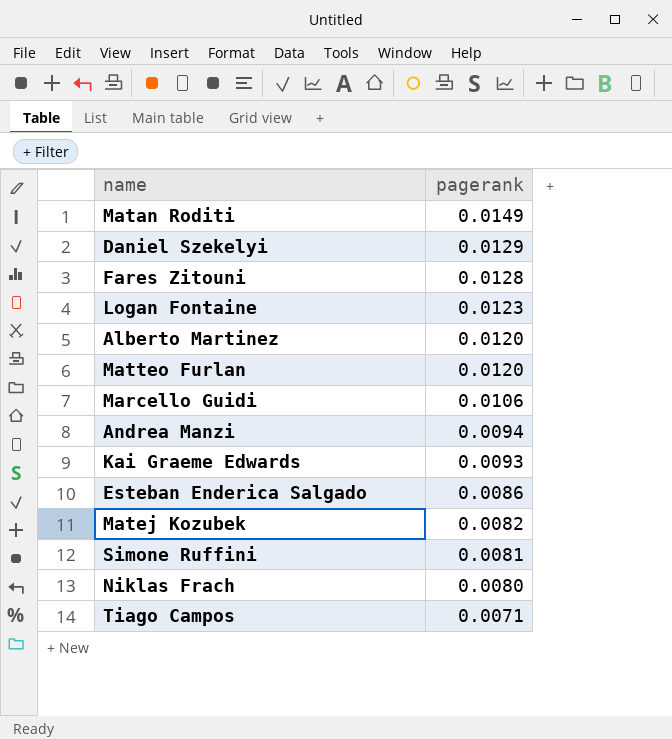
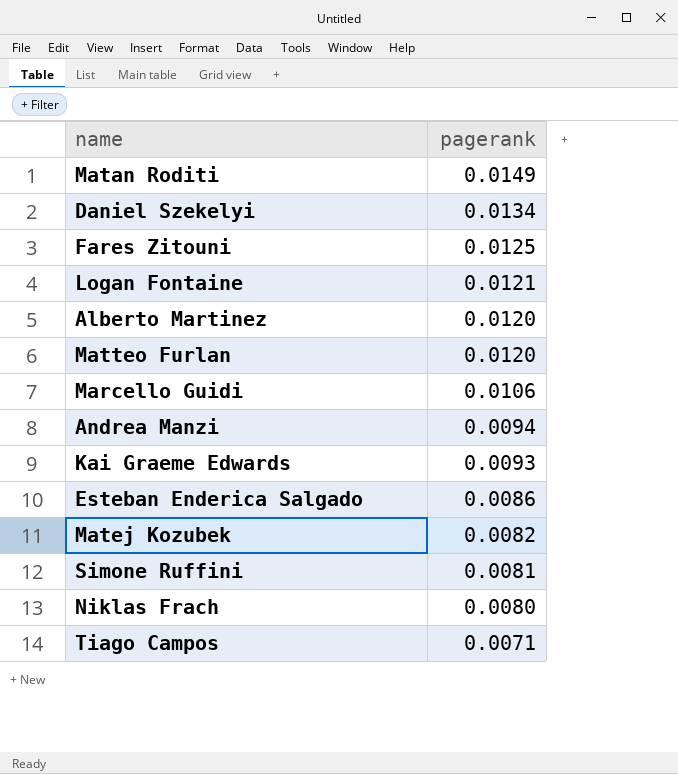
Daniel Szekelyi | pagerank: 0.0129 -> 0.0134
Fares Zitouni | pagerank: 0.0128 -> 0.0125
Logan Fontaine | pagerank: 0.0123 -> 0.0121

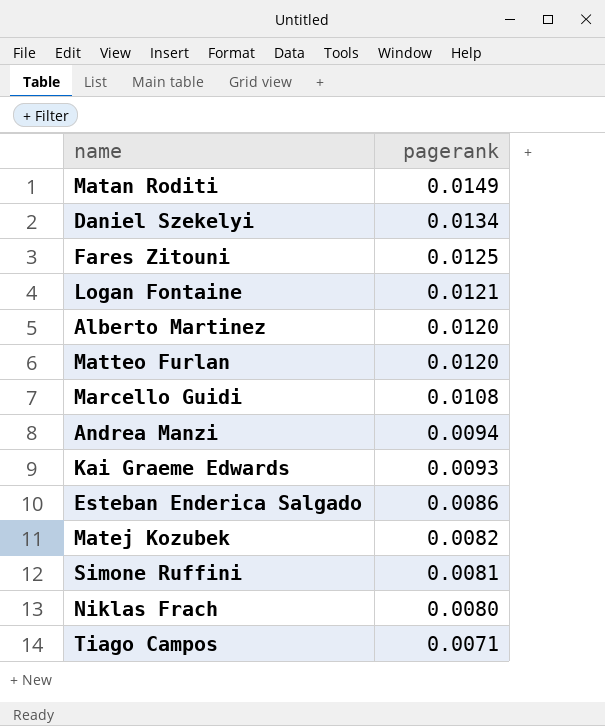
Marcello Guidi | pagerank: 0.0106 -> 0.0108

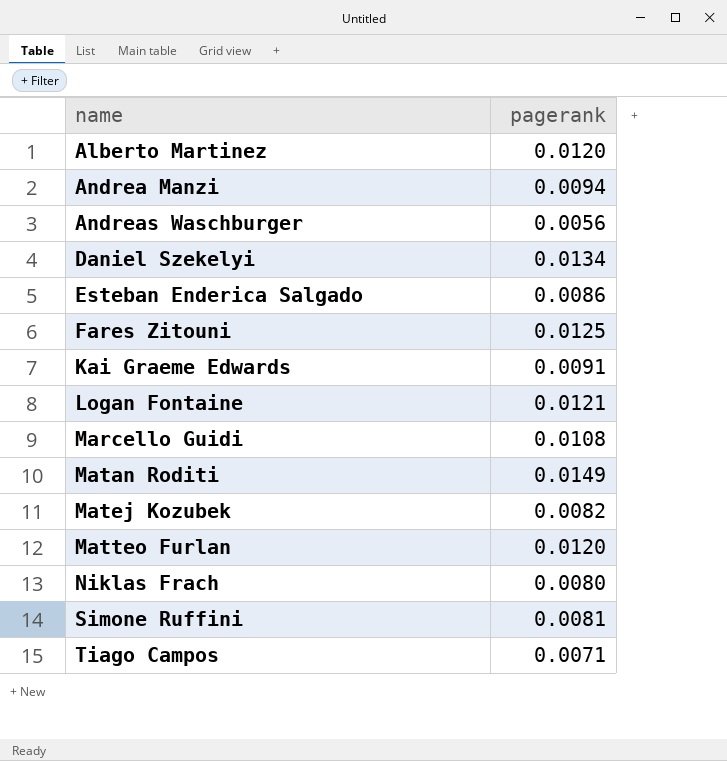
row order: pagerank descending -> name ascending
row Andreas Waschburger: none -> 0.0056
Kai Graeme Edwards | pagerank: 0.0093 -> 0.0091

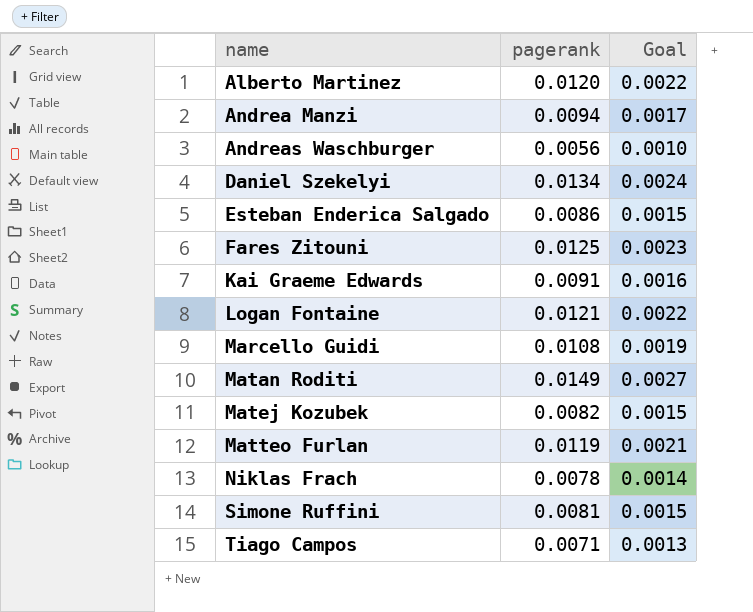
column Goal | formula: none -> [pagerank] * 0.18
Matteo Furlan | pagerank: 0.0120 -> 0.0119
Niklas Frach | pagerank: 0.0080 -> 0.0078

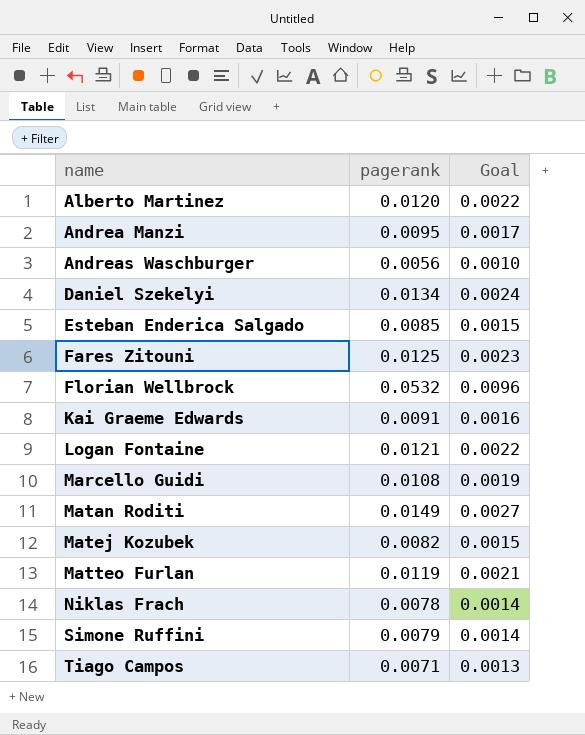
Andrea Manzi | pagerank: 0.0094 -> 0.0095
Esteban Enderica Salgado | pagerank: 0.0086 -> 0.0085
row Florian Wellbrock: none -> 0.0532 | 0.0096
Simone Ruffini | pagerank: 0.0081 -> 0.0079
Simone Ruffini | Goal: 0.0015 -> 0.0014

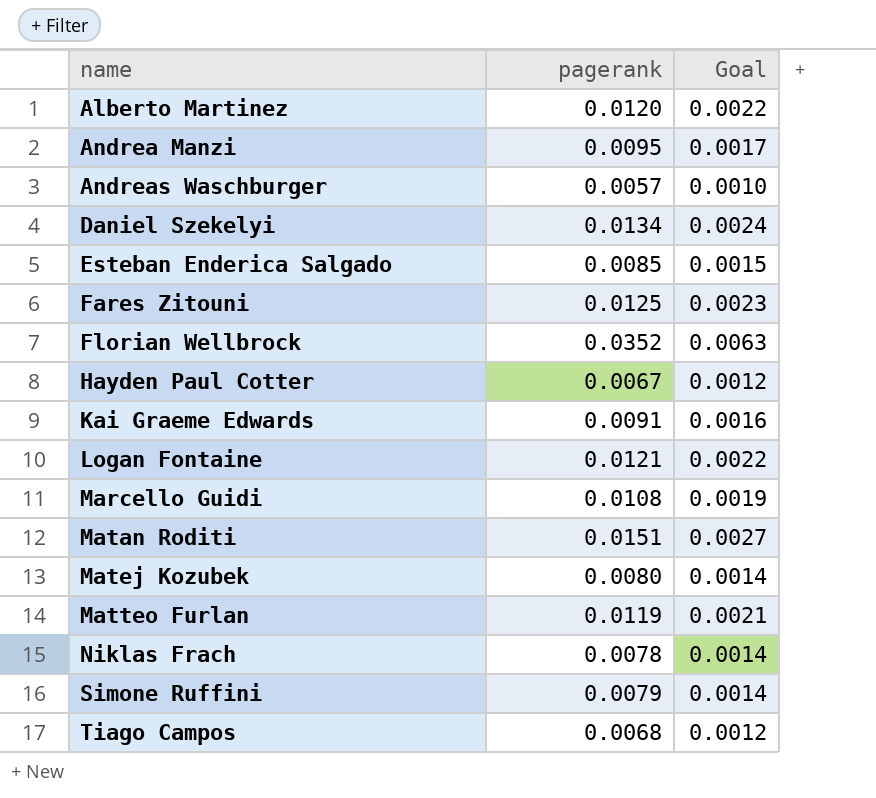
Andreas Waschburger | pagerank: 0.0056 -> 0.0057
Florian Wellbrock | pagerank: 0.0532 -> 0.0352
Florian Wellbrock | Goal: 0.0096 -> 0.0063
row Hayden Paul Cotter: none -> 0.0067 | 0.0012
Matan Roditi | pagerank: 0.0149 -> 0.0151
Matej Kozubek | pagerank: 0.0082 -> 0.0080
Matej Kozubek | Goal: 0.0015 -> 0.0014
Tiago Campos | pagerank: 0.0071 -> 0.0068
Tiago Campos | Goal: 0.0013 -> 0.0012

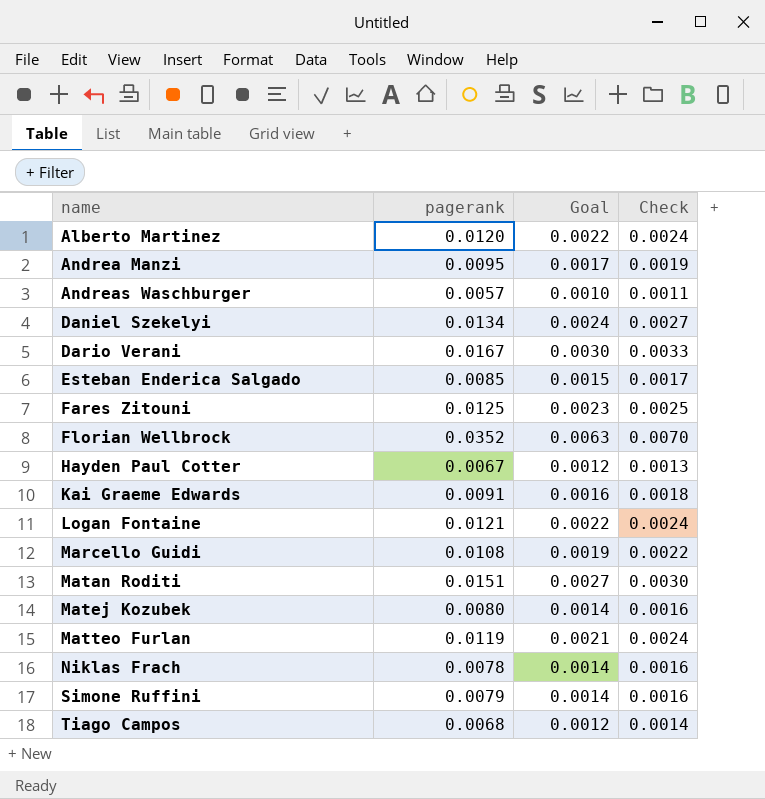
column Check | formula: none -> [pagerank] * 0.2
row Dario Verani: none -> 0.0167 | 0.0030 | 0.0033

